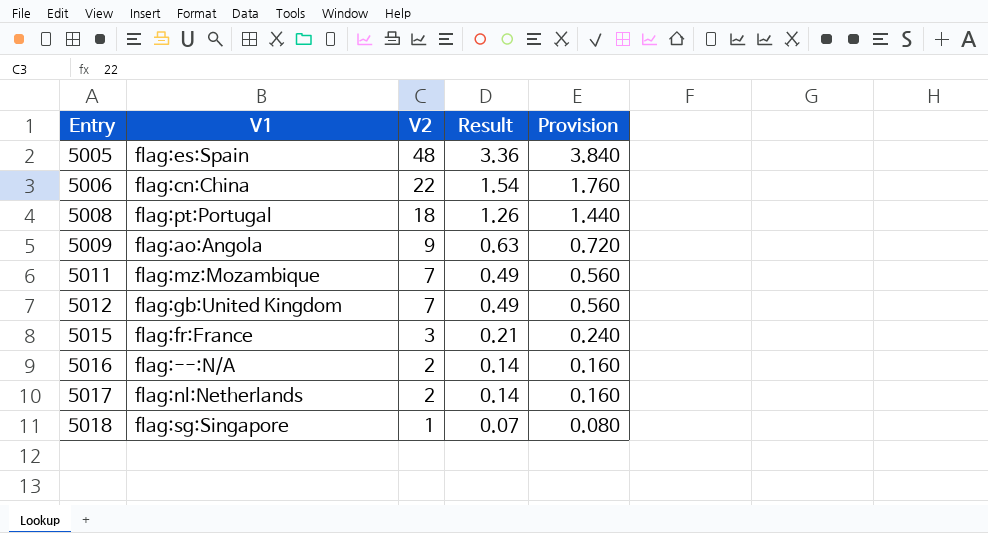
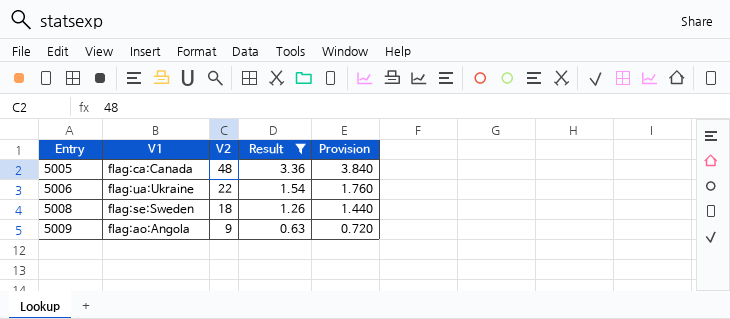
filter: none -> Result >= 0.63
5005 | V1: flag:es:Spain -> flag:ca:Canada
5006 | V1: flag:cn:China -> flag:ua:Ukraine
5008 | V1: flag:pt:Portugal -> flag:se:Sweden

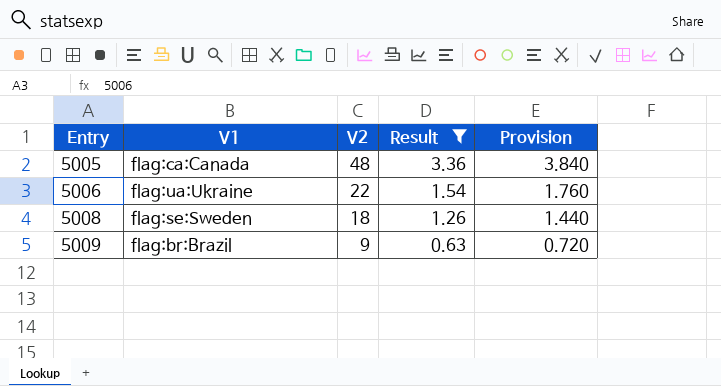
5009 | V1: flag:ao:Angola -> flag:br:Brazil

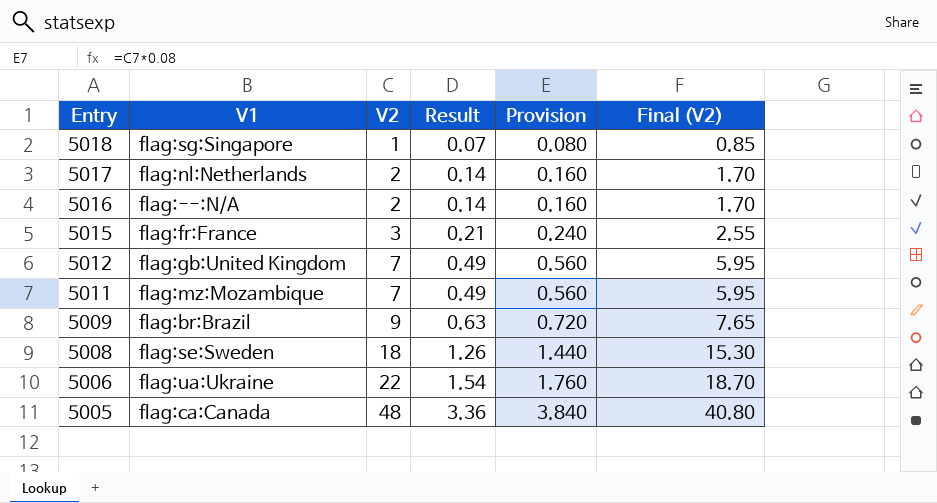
filter: Result >= 0.63 -> none
row order: Entry ascending -> Entry descending
column Final (V2) | formula: none -> [V2] * 0.85

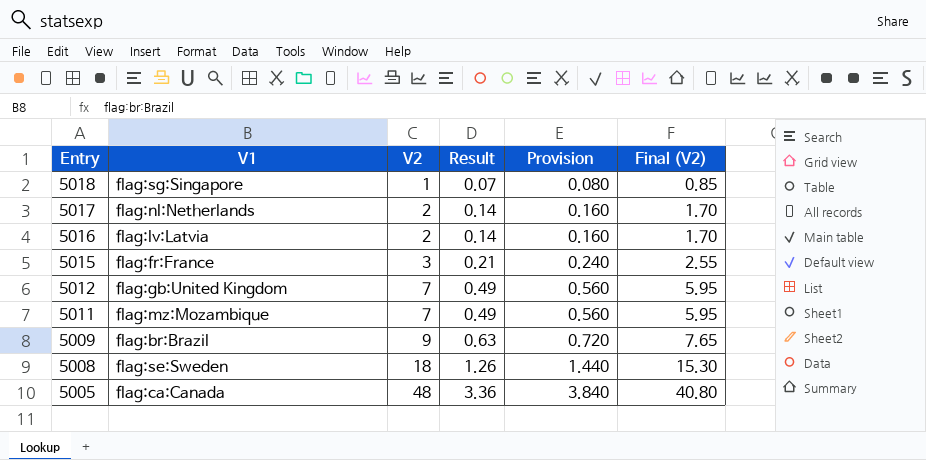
row 5006: flag:ua:Ukraine | 22 | 1.54 | 1.760 | 18.70 -> none
5016 | V1: flag:--:N/A -> flag:lv:Latvia

